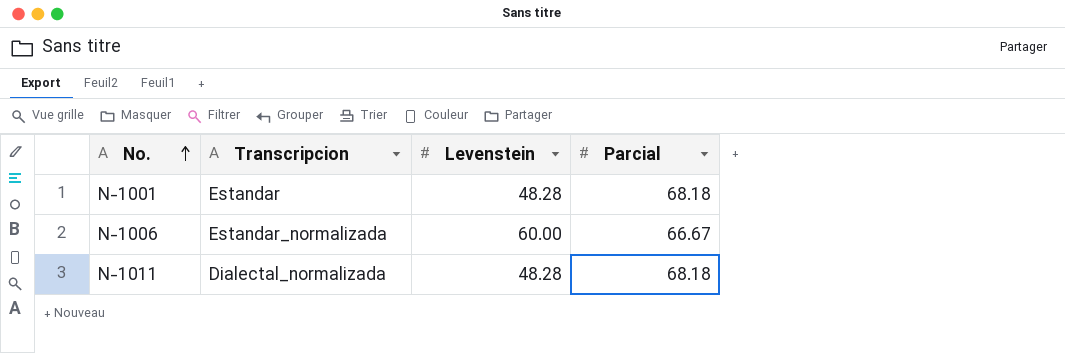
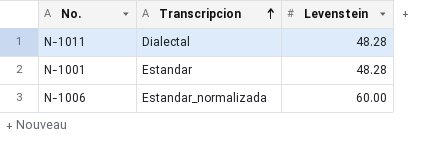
row order: No. ascending -> Transcripcion ascending
column Parcial | position: 4 -> none
N-1011 | Transcripcion: Dialectal_normalizada -> Dialectal

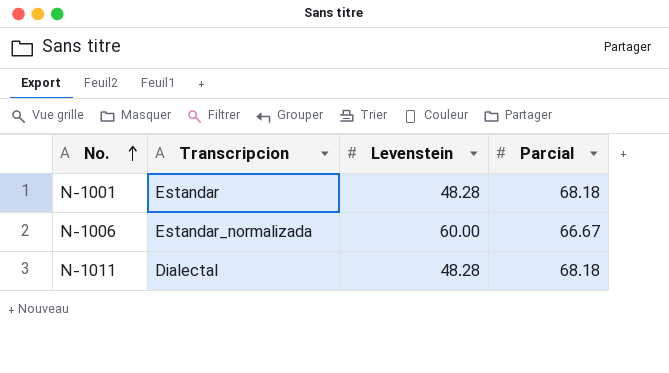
row order: Transcripcion ascending -> No. ascending
column Parcial | position: none -> 4

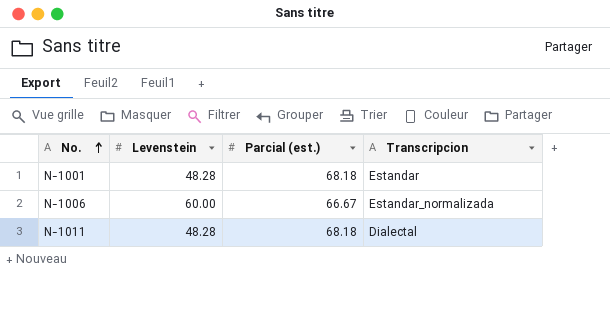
column name: Parcial -> Parcial (est.)
column Transcripcion | position: 2 -> 4

